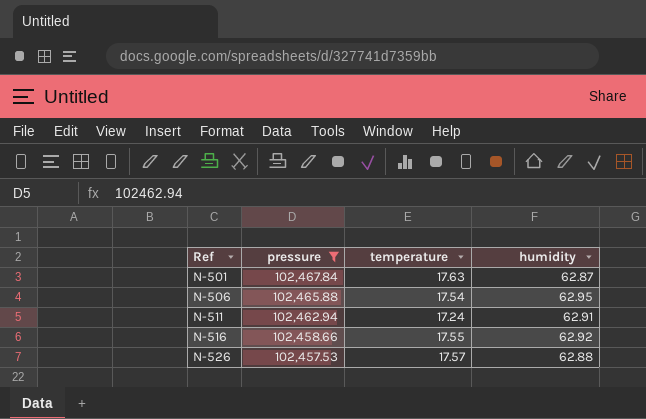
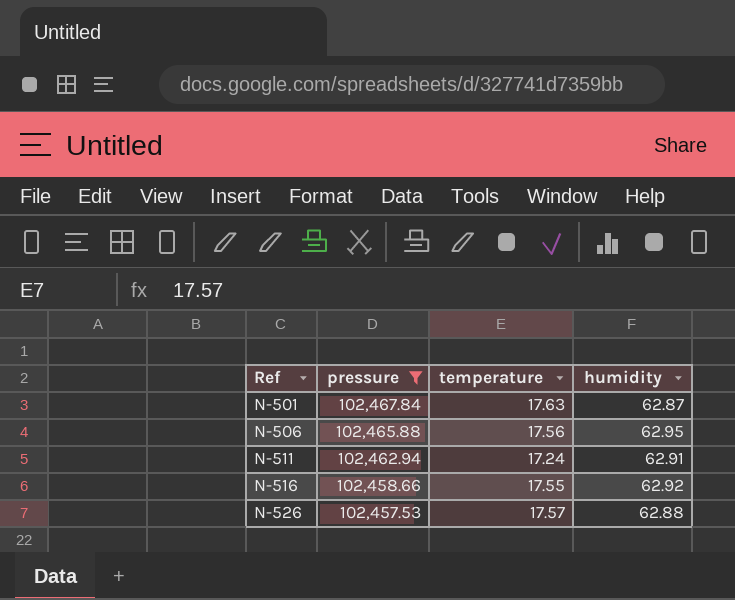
N-506 | temperature: 17.54 -> 17.56

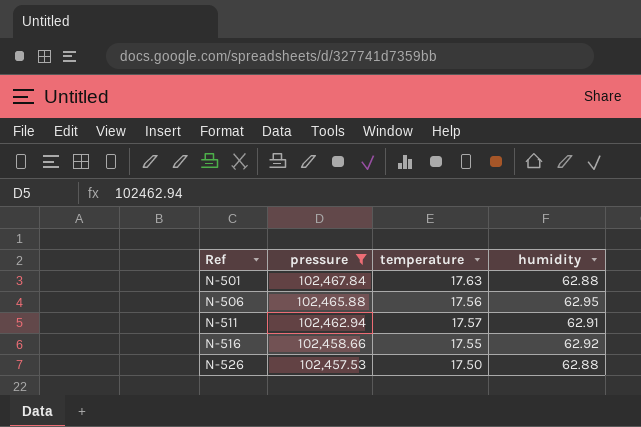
N-501 | humidity: 62.87 -> 62.88
N-511 | temperature: 17.24 -> 17.57
N-526 | temperature: 17.57 -> 17.50

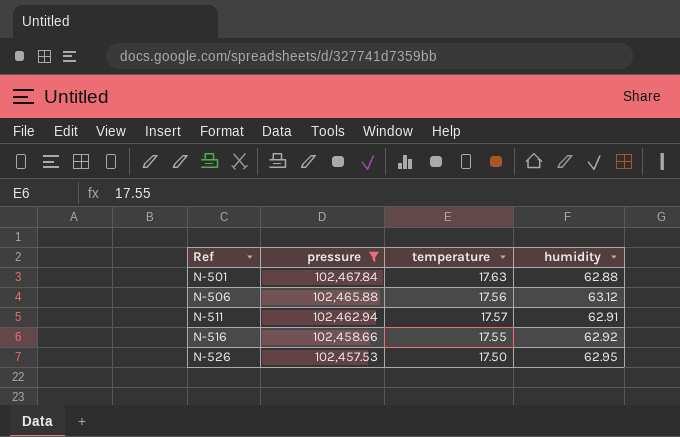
N-506 | humidity: 62.95 -> 63.12
N-526 | humidity: 62.88 -> 62.95

